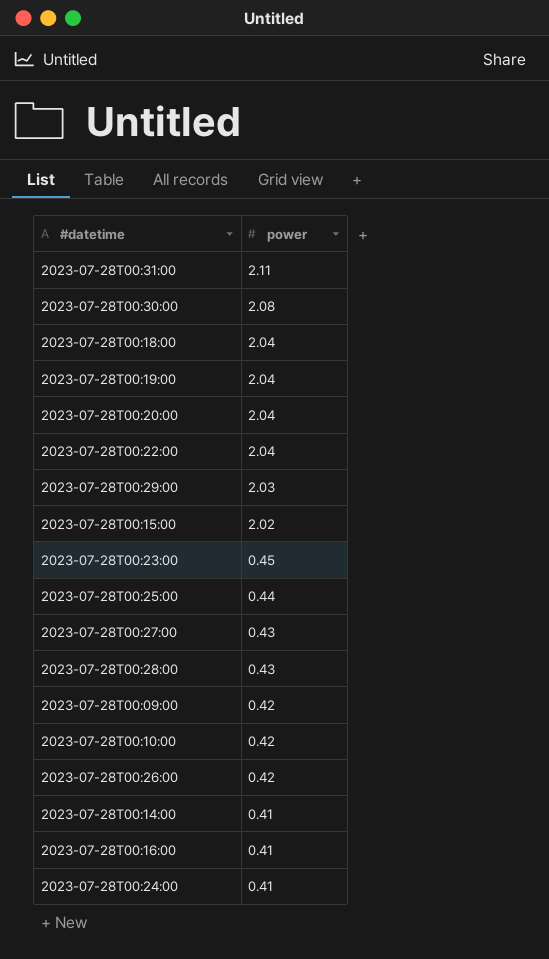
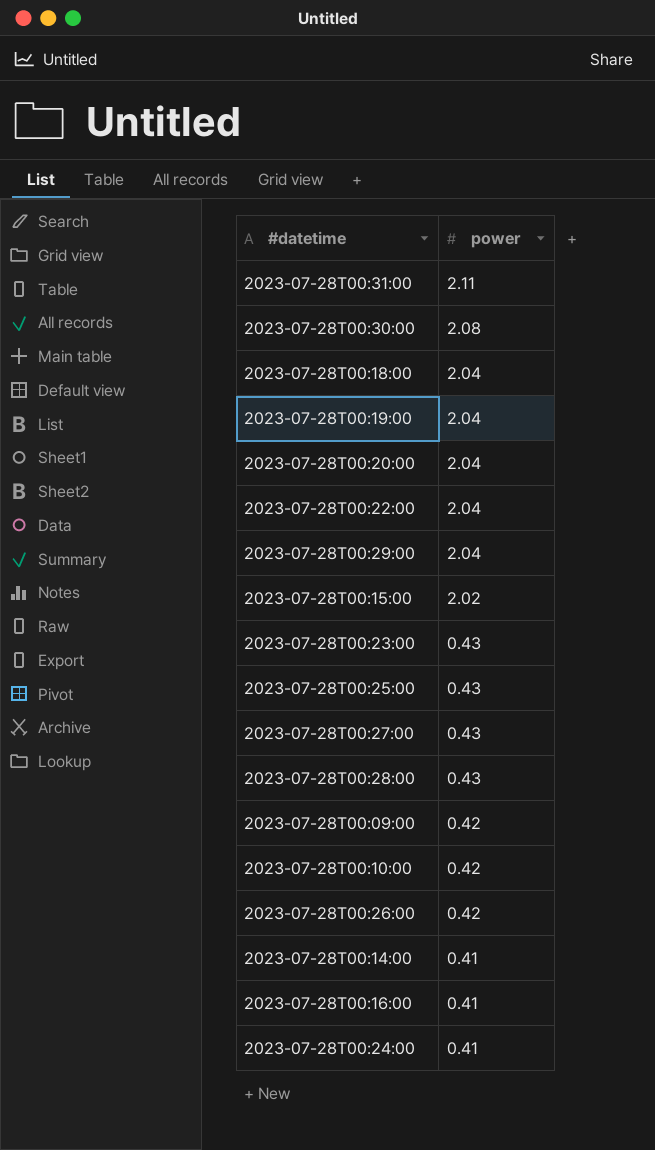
2023-07-28T00:29:00 | power: 2.03 -> 2.04
2023-07-28T00:23:00 | power: 0.45 -> 0.43
2023-07-28T00:25:00 | power: 0.44 -> 0.43

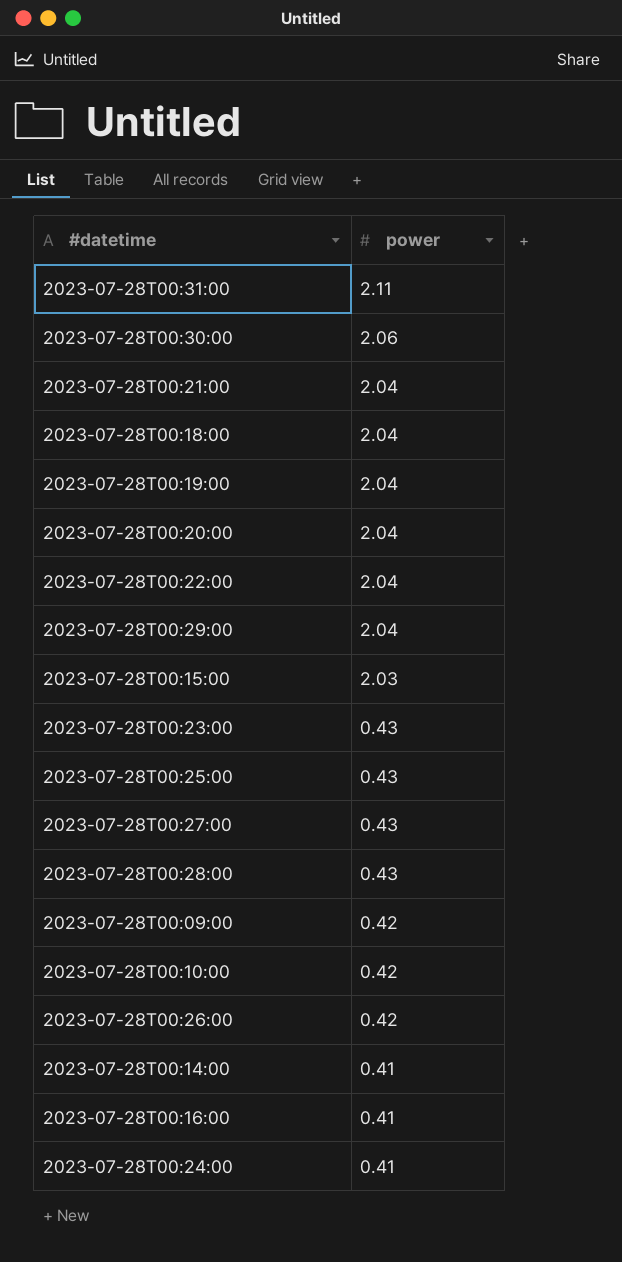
2023-07-28T00:30:00 | power: 2.08 -> 2.06
row 2023-07-28T00:21:00: none -> 2.04
2023-07-28T00:15:00 | power: 2.02 -> 2.03

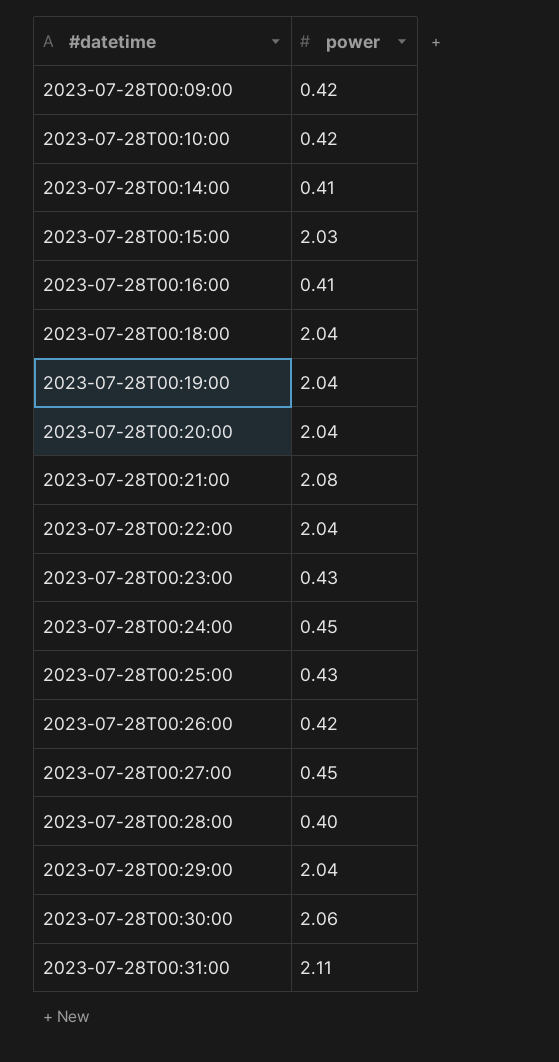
row order: power descending -> #datetime ascending
2023-07-28T00:21:00 | power: 2.04 -> 2.08
2023-07-28T00:24:00 | power: 0.41 -> 0.45
2023-07-28T00:27:00 | power: 0.43 -> 0.45
2023-07-28T00:28:00 | power: 0.43 -> 0.40

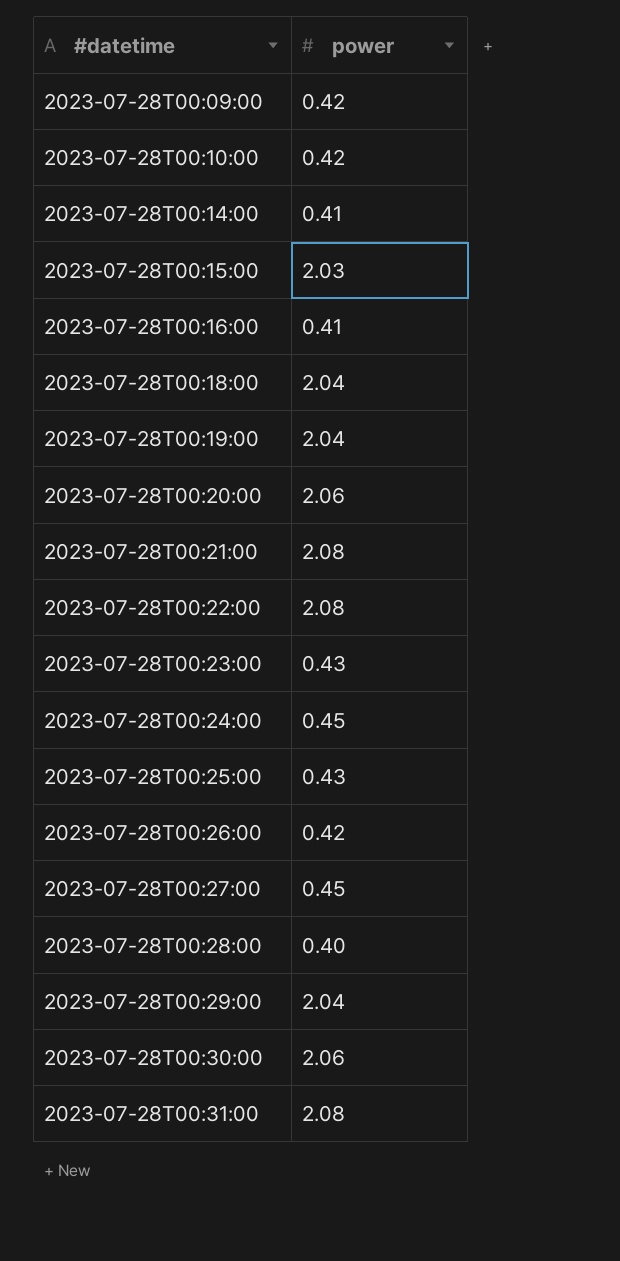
2023-07-28T00:20:00 | power: 2.04 -> 2.06
2023-07-28T00:22:00 | power: 2.04 -> 2.08
2023-07-28T00:31:00 | power: 2.11 -> 2.08

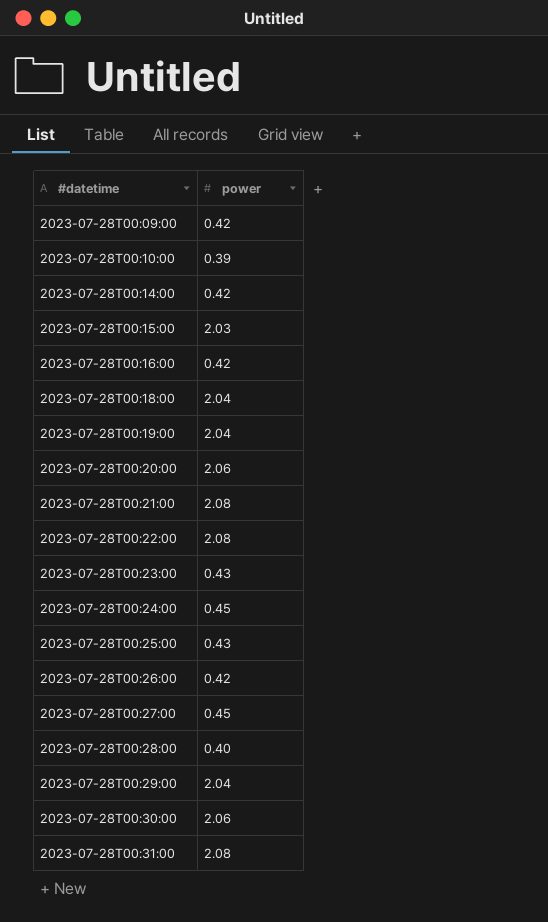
2023-07-28T00:10:00 | power: 0.42 -> 0.39
2023-07-28T00:14:00 | power: 0.41 -> 0.42
2023-07-28T00:16:00 | power: 0.41 -> 0.42

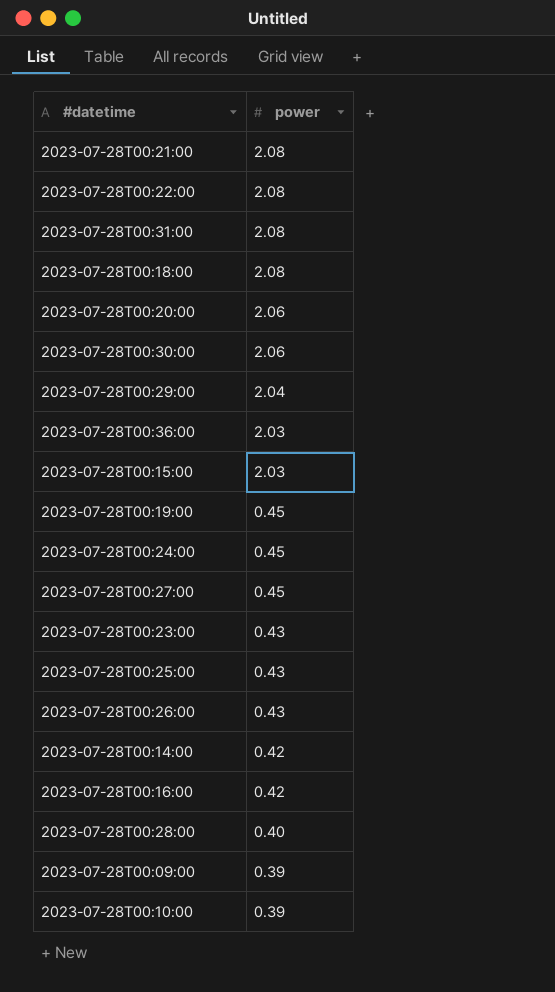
row order: #datetime ascending -> power descending
2023-07-28T00:18:00 | power: 2.04 -> 2.08
row 2023-07-28T00:36:00: none -> 2.03
2023-07-28T00:19:00 | power: 2.04 -> 0.45
2023-07-28T00:26:00 | power: 0.42 -> 0.43
2023-07-28T00:09:00 | power: 0.42 -> 0.39

